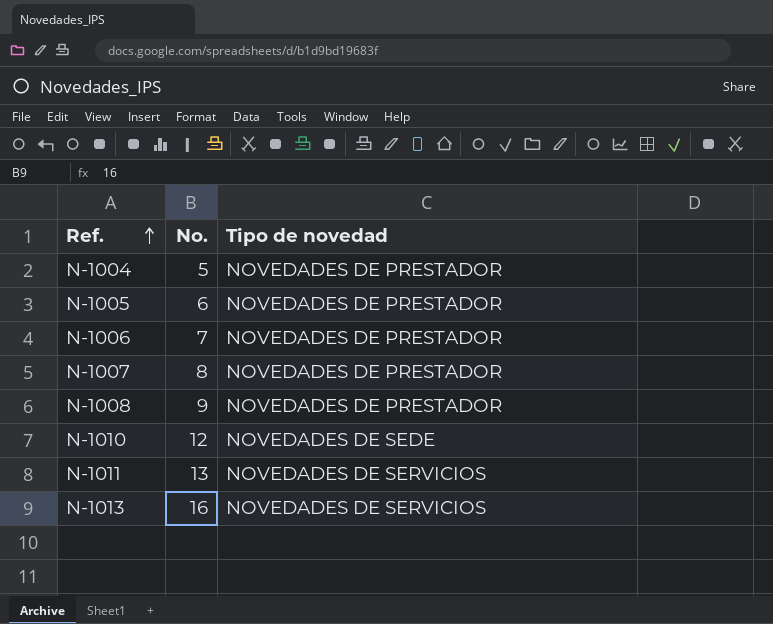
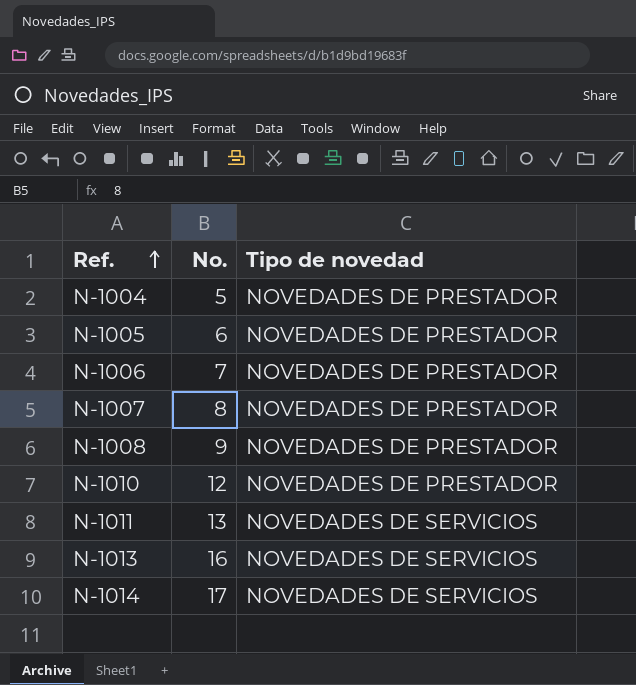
N-1010 | Tipo de novedad: NOVEDADES DE SEDE -> NOVEDADES DE PRESTADOR
row N-1014: none -> 17 | NOVEDADES DE SERVICIOS

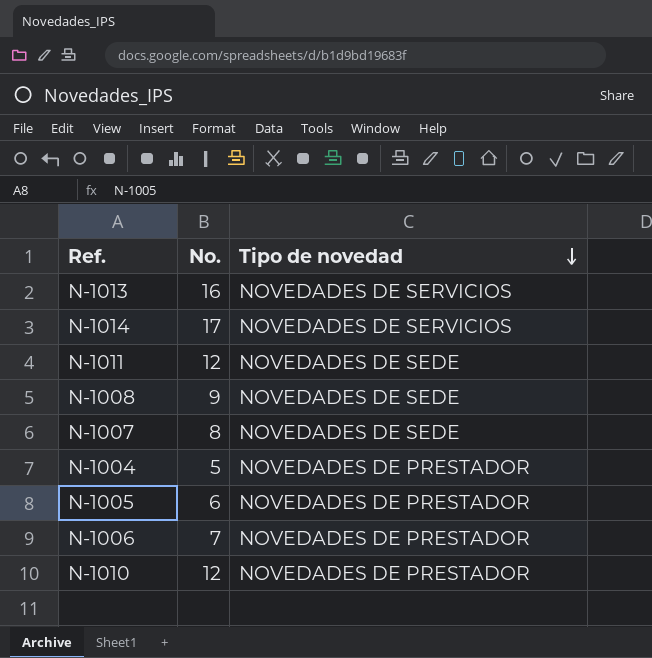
row order: Ref. ascending -> Tipo de novedad descending
N-1011 | No.: 13 -> 12
N-1011 | Tipo de novedad: NOVEDADES DE SERVICIOS -> NOVEDADES DE SEDE
N-1008 | Tipo de novedad: NOVEDADES DE PRESTADOR -> NOVEDADES DE SEDE
N-1007 | Tipo de novedad: NOVEDADES DE PRESTADOR -> NOVEDADES DE SEDE

